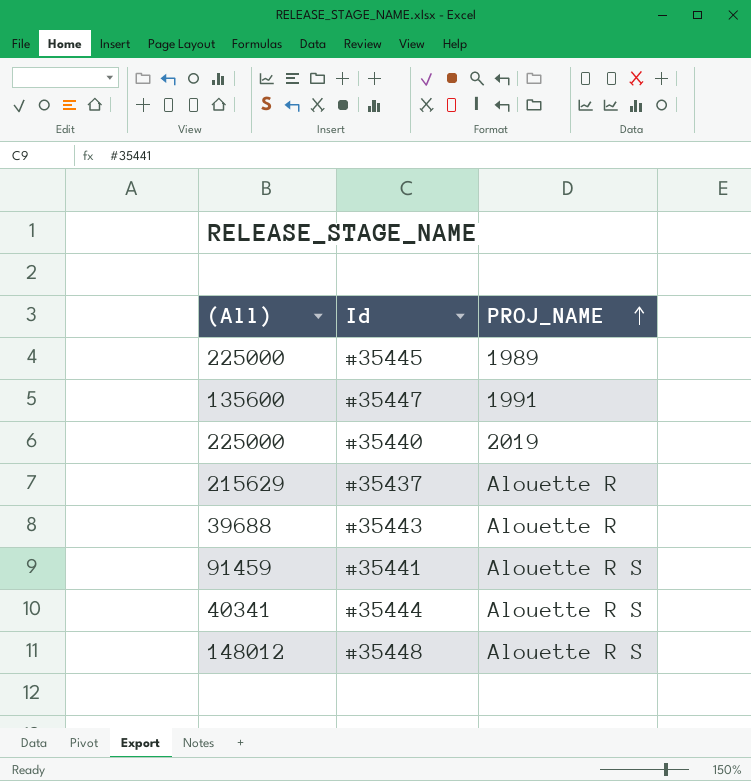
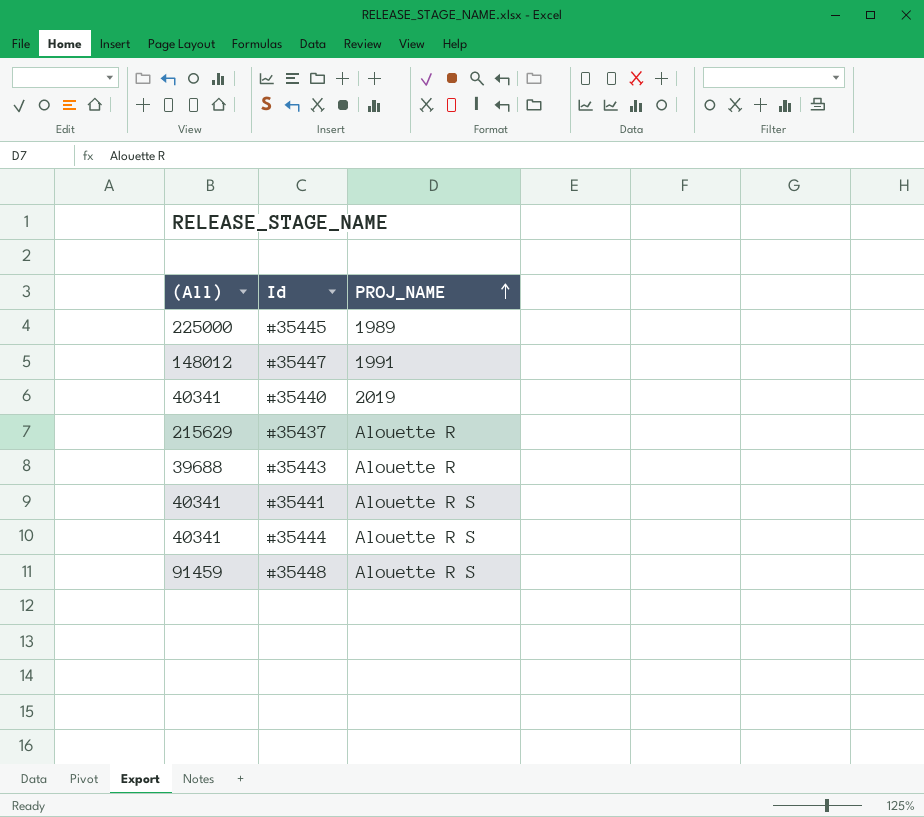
#35447 | (All): 135600 -> 148012
#35440 | (All): 225000 -> 40341
#35441 | (All): 91459 -> 40341
#35448 | (All): 148012 -> 91459

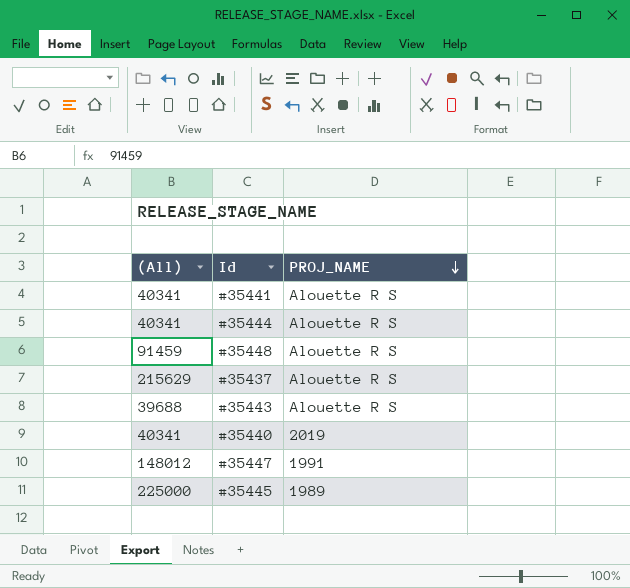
row order: PROJ_NAME ascending -> PROJ_NAME descending
#35437 | PROJ_NAME: Alouette R -> Alouette R S
#35443 | PROJ_NAME: Alouette R -> Alouette R S

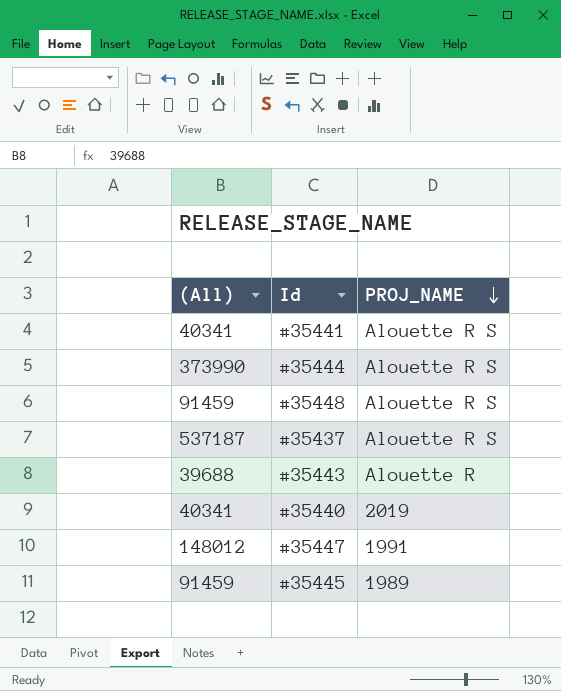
#35444 | (All): 40341 -> 373990
#35437 | (All): 215629 -> 537187
#35443 | PROJ_NAME: Alouette R S -> Alouette R
#35445 | (All): 225000 -> 91459

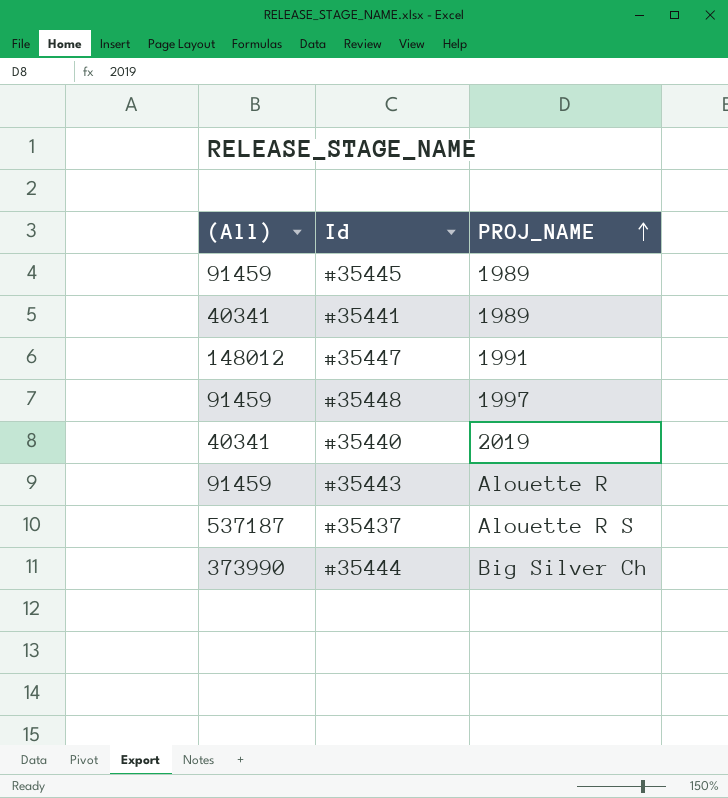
row order: PROJ_NAME descending -> PROJ_NAME ascending
#35441 | PROJ_NAME: Alouette R S -> 1989
#35448 | PROJ_NAME: Alouette R S -> 1997
#35443 | (All): 39688 -> 91459
#35444 | PROJ_NAME: Alouette R S -> Big Silver Ch

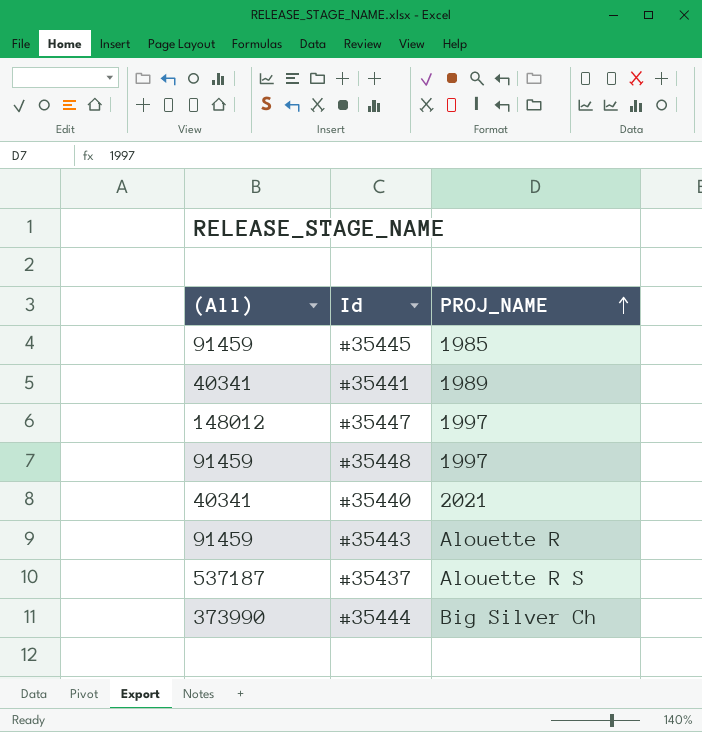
#35445 | PROJ_NAME: 1989 -> 1985
#35447 | PROJ_NAME: 1991 -> 1997
#35440 | PROJ_NAME: 2019 -> 2021

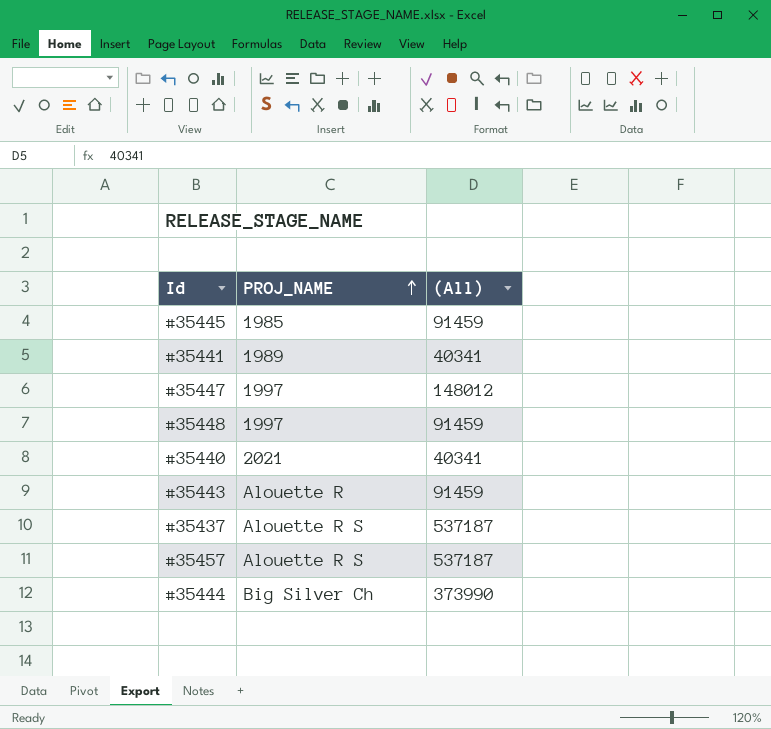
column (All) | position: 1 -> 3
row #35457: none -> Alouette R S | 537187

